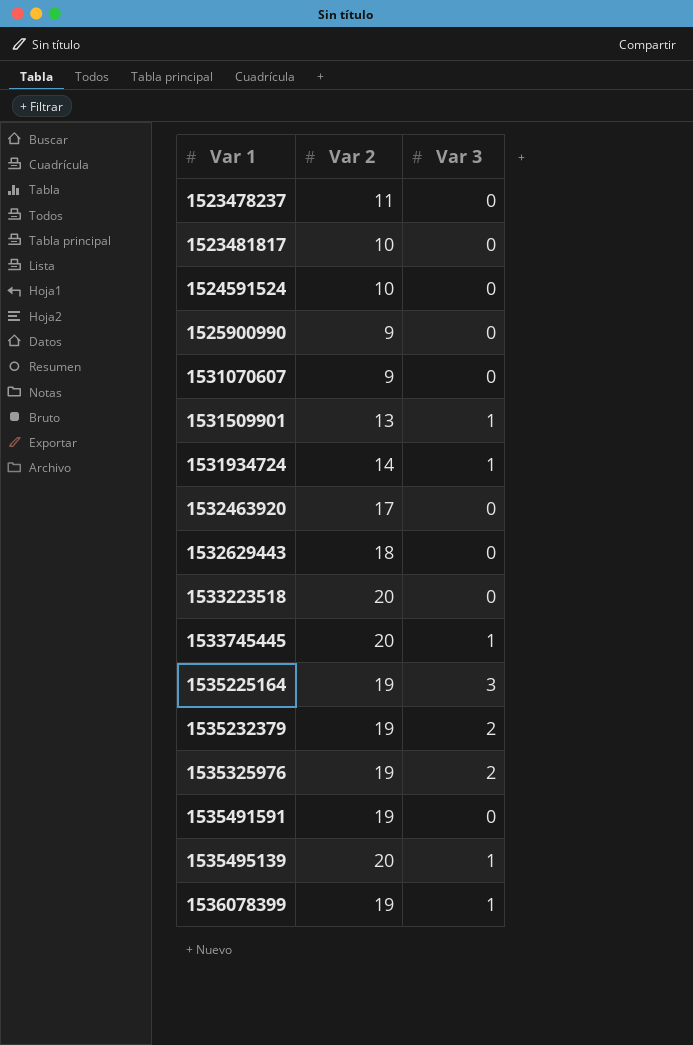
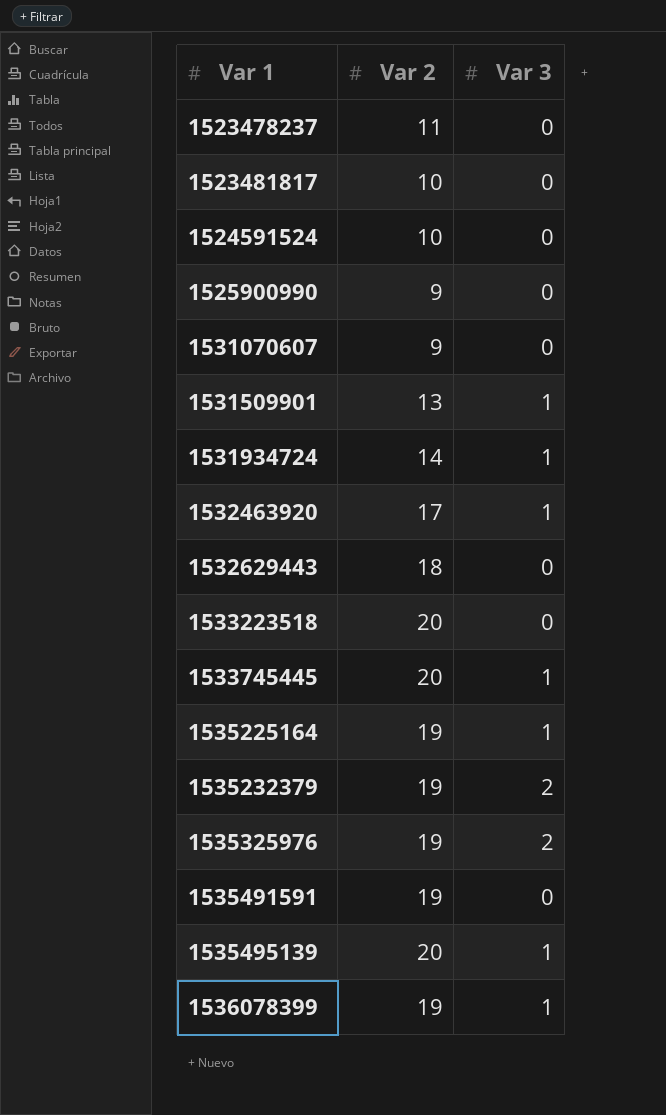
1532463920 | Var 3: 0 -> 1
1535225164 | Var 3: 3 -> 1

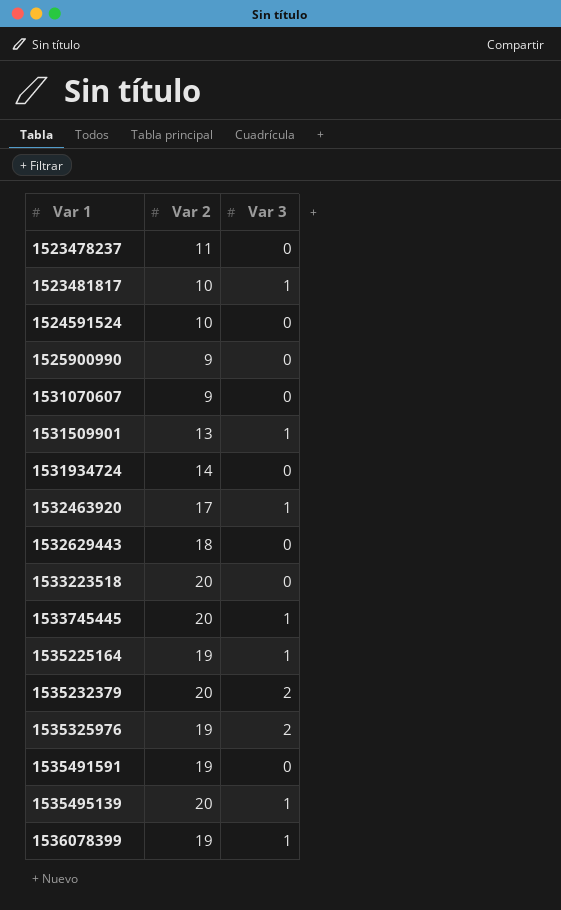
1523481817 | Var 3: 0 -> 1
1531934724 | Var 3: 1 -> 0
1535232379 | Var 2: 19 -> 20

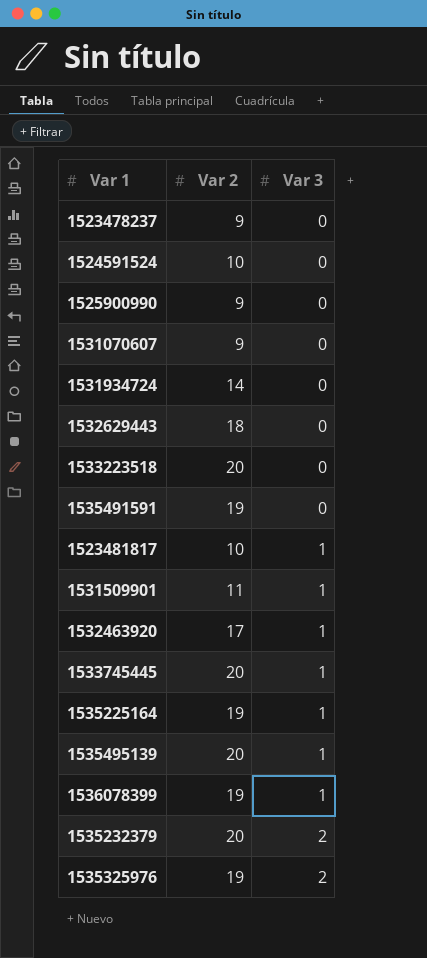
row order: Var 1 ascending -> Var 3 ascending
1523478237 | Var 2: 11 -> 9
1531509901 | Var 2: 13 -> 11

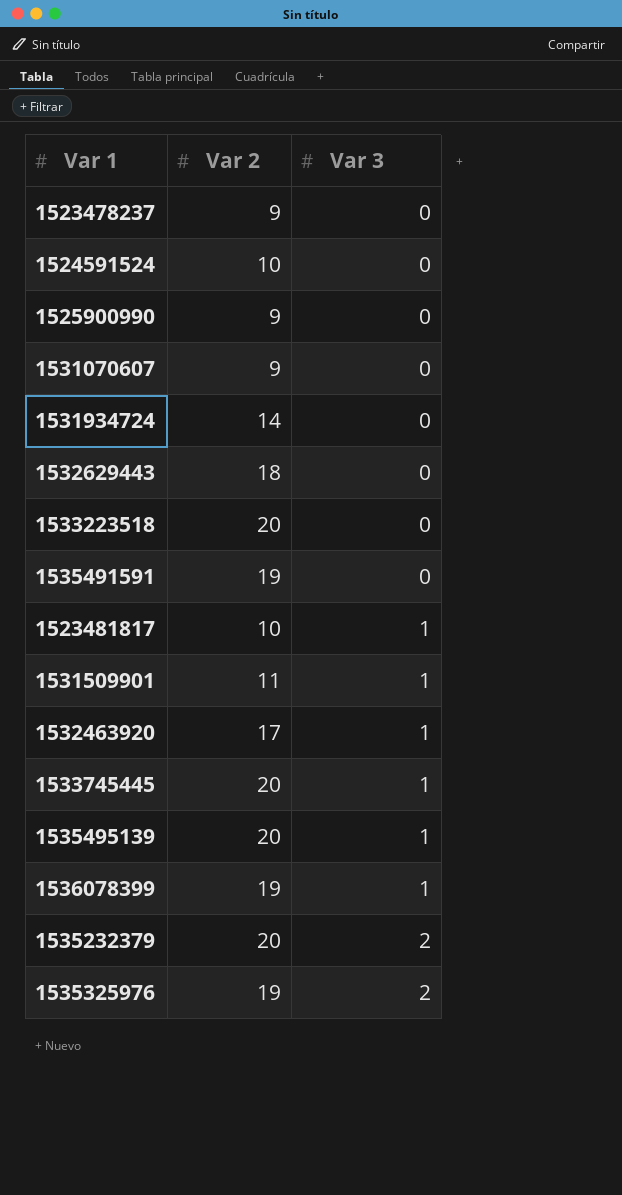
row 1535225164: 19 | 1 -> none

